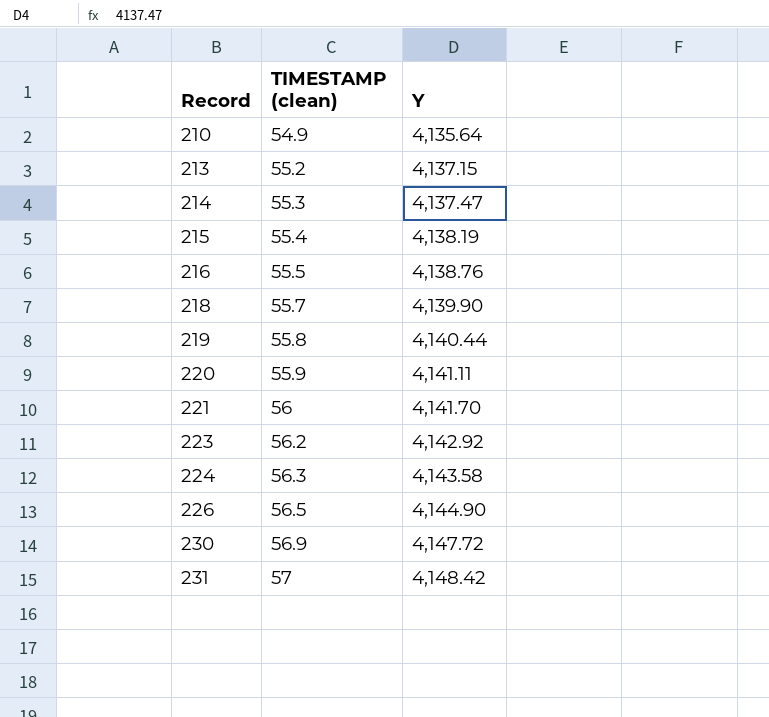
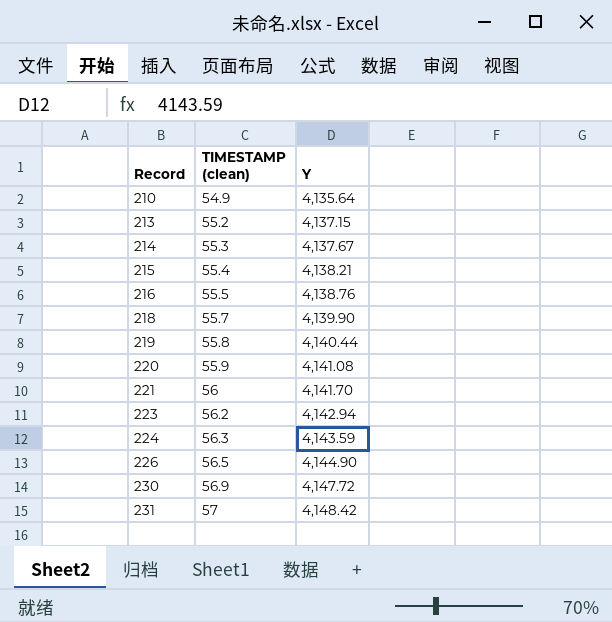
214 | Y: 4,137.47 -> 4,137.67
215 | Y: 4,138.19 -> 4,138.21
220 | Y: 4,141.11 -> 4,141.08
223 | Y: 4,142.92 -> 4,142.94
224 | Y: 4,143.58 -> 4,143.59

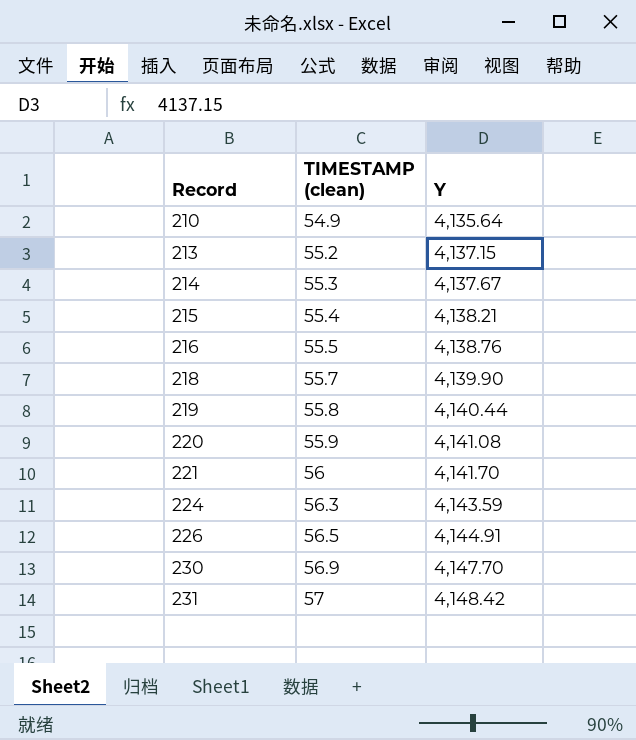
row 223: 56.2 | 4,142.94 -> none
226 | Y: 4,144.90 -> 4,144.91
230 | Y: 4,147.72 -> 4,147.70

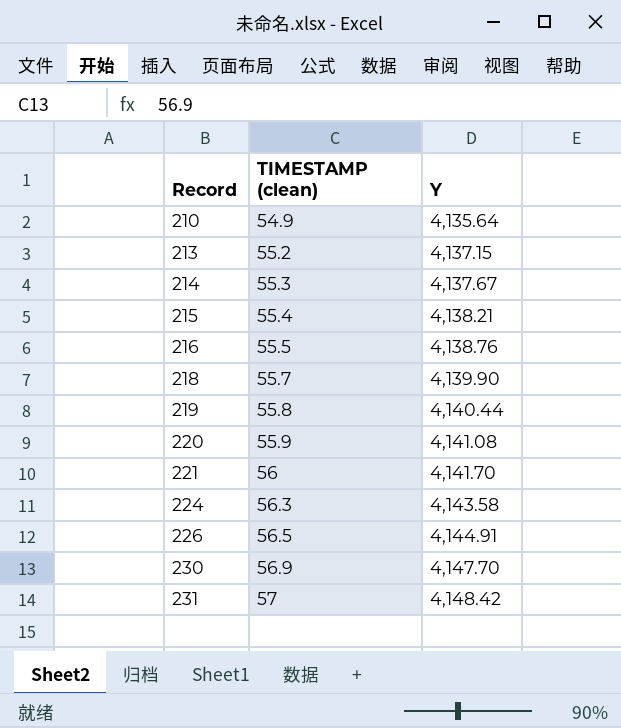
224 | Y: 4,143.59 -> 4,143.58

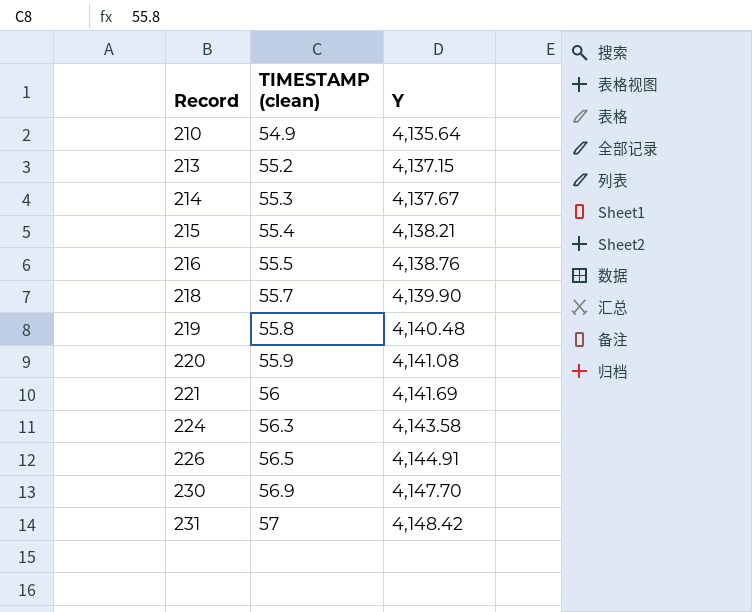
219 | Y: 4,140.44 -> 4,140.48
221 | Y: 4,141.70 -> 4,141.69

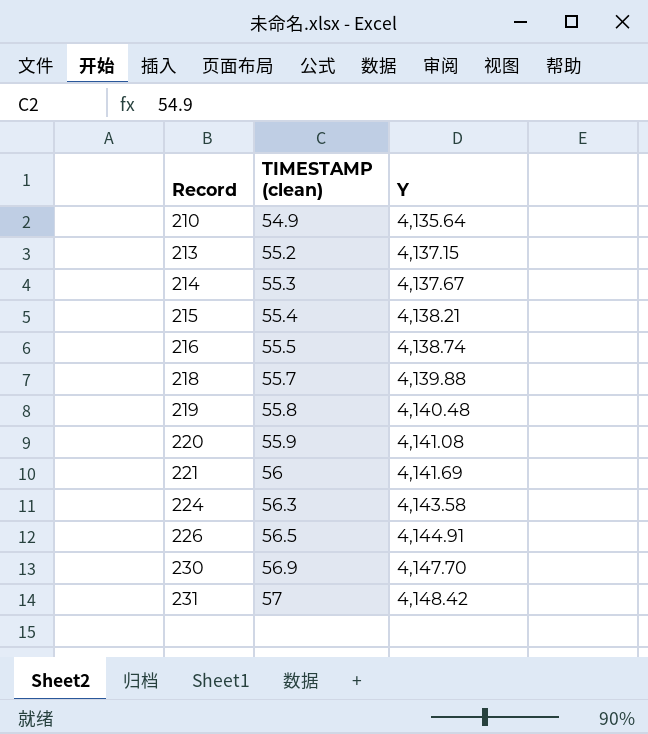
216 | Y: 4,138.76 -> 4,138.74
218 | Y: 4,139.90 -> 4,139.88

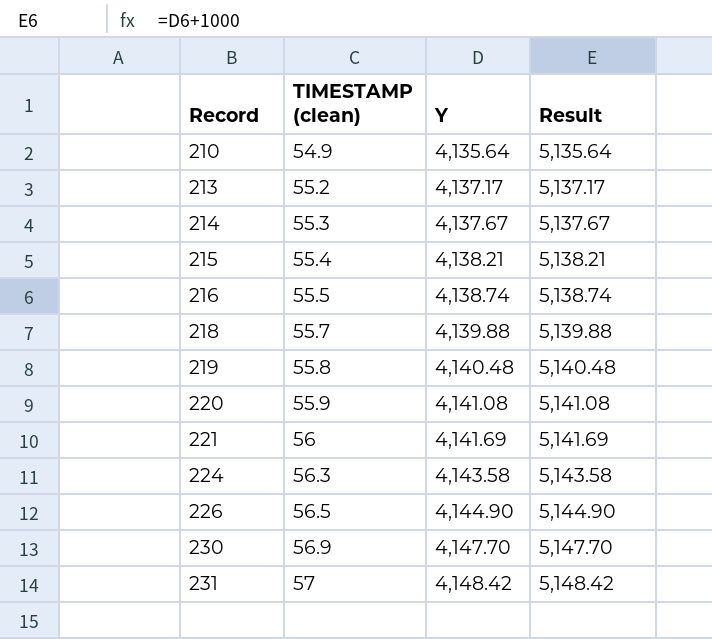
column Result | formula: none -> [Y] + 1000
213 | Y: 4,137.15 -> 4,137.17
226 | Y: 4,144.91 -> 4,144.90

